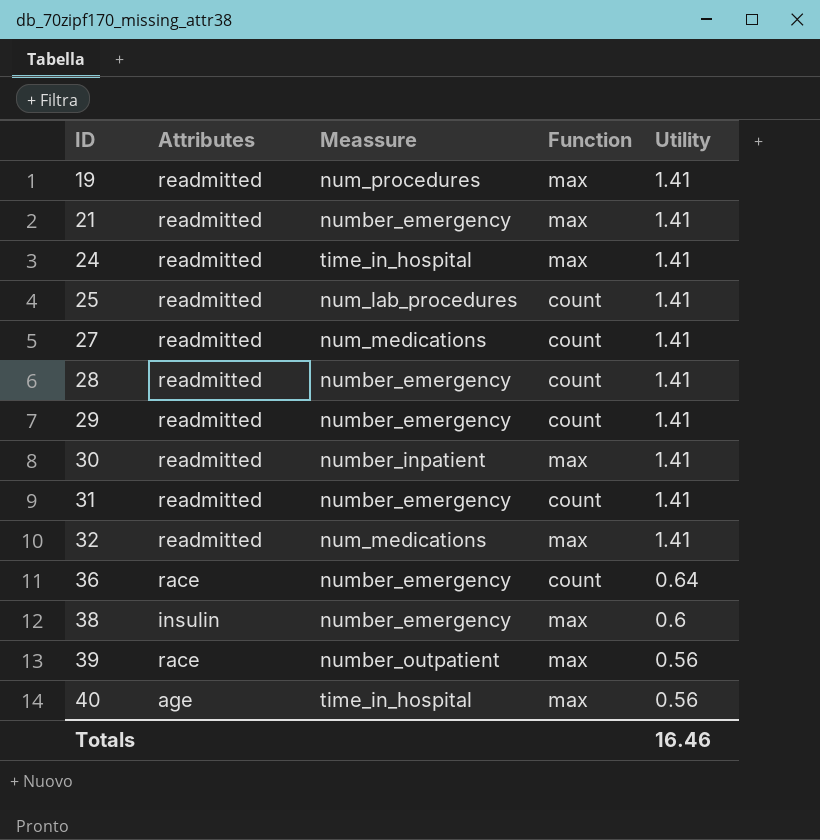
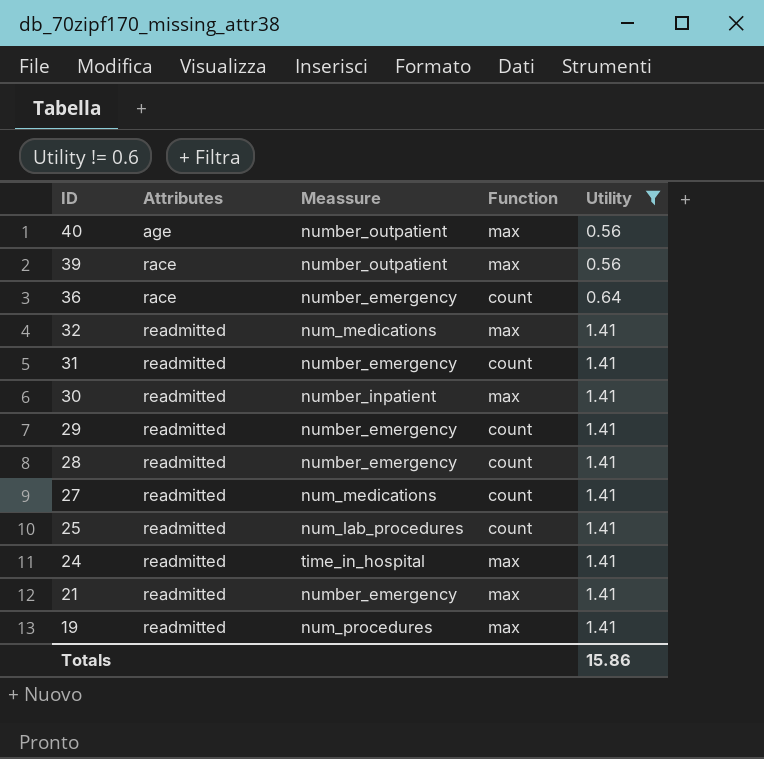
filter: none -> Utility != 0.6
row order: ID ascending -> ID descending
40 | Meassure: time_in_hospital -> number_outpatient
Totals | Utility: 16.46 -> 15.86

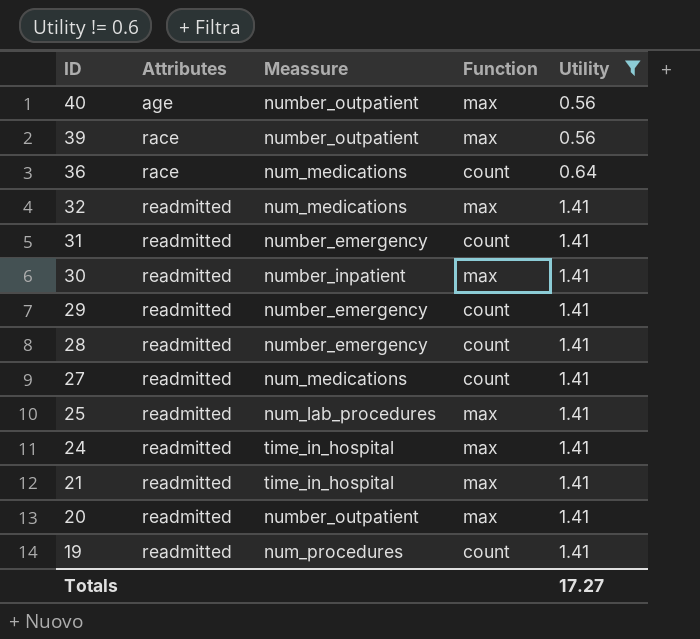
36 | Meassure: number_emergency -> num_medications
25 | Function: count -> max
21 | Meassure: number_emergency -> time_in_hospital
row 20: none -> readmitted | number_outpatient | max | 1.41
19 | Function: max -> count
Totals | Utility: 15.86 -> 17.27

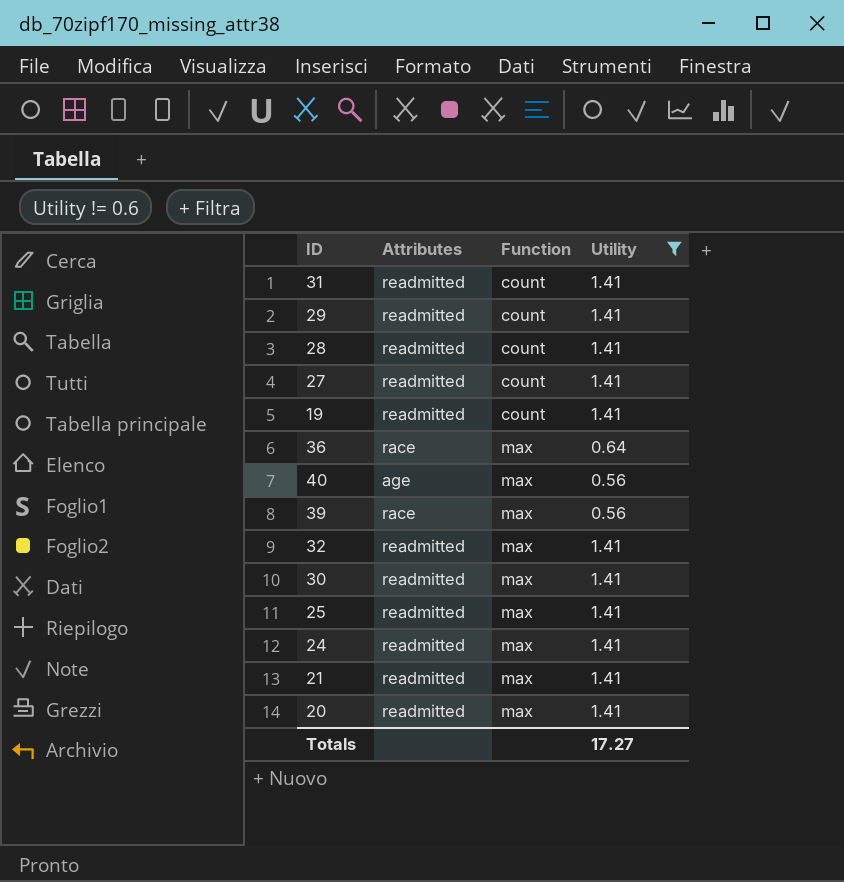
row order: ID descending -> Function ascending
column Meassure | position: 3 -> none
36 | Function: count -> max

